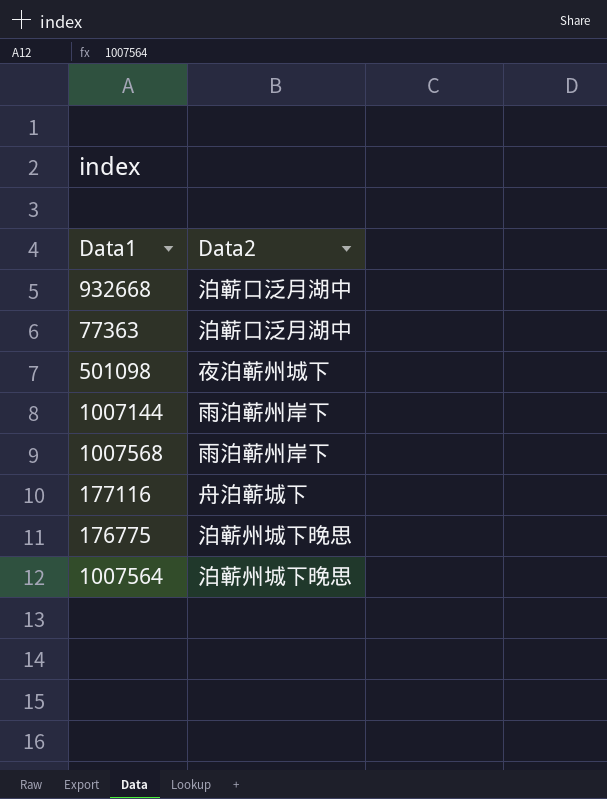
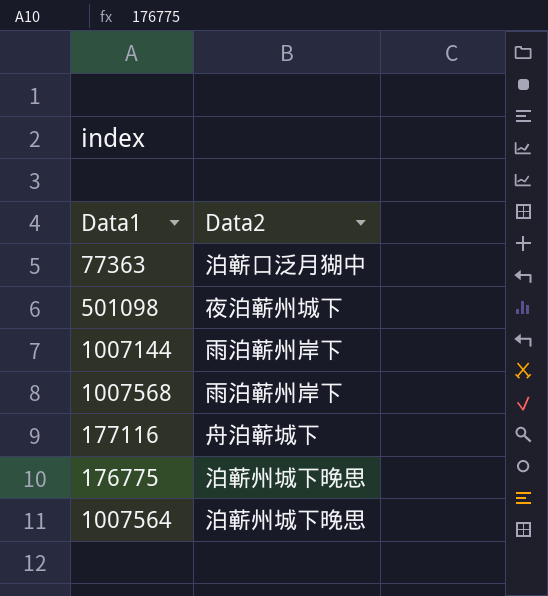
row 932668: 泊蕲口泛月湖中 -> none
77363 | Data2: 泊蕲口泛月湖中 -> 泊蕲口泛月猢中

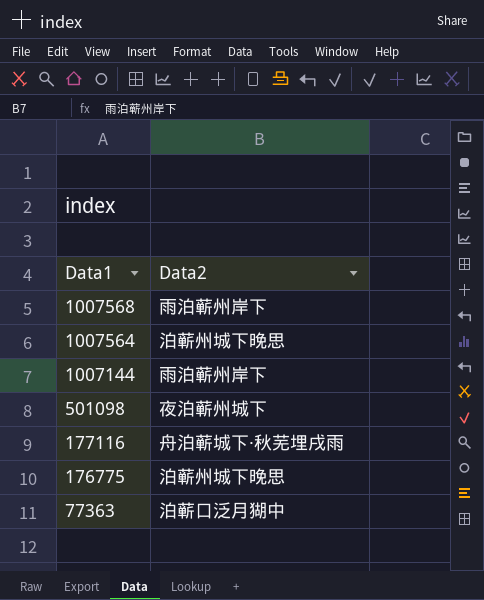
row order: none -> Data1 descending
177116 | Data2: 舟泊蕲城下 -> 舟泊蕲城下·秋芜埋戌雨

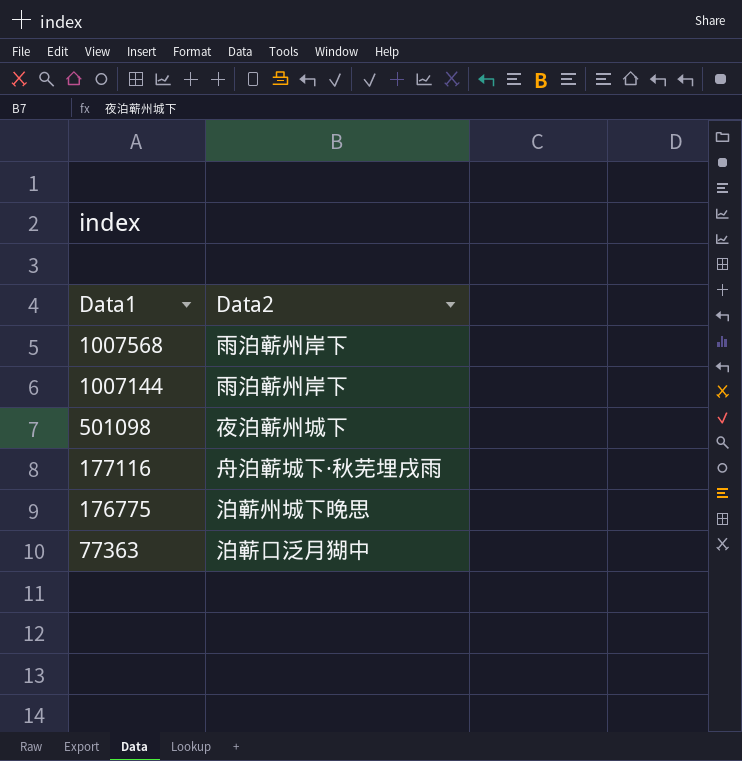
row 1007564: 泊蕲州城下晚思 -> none

